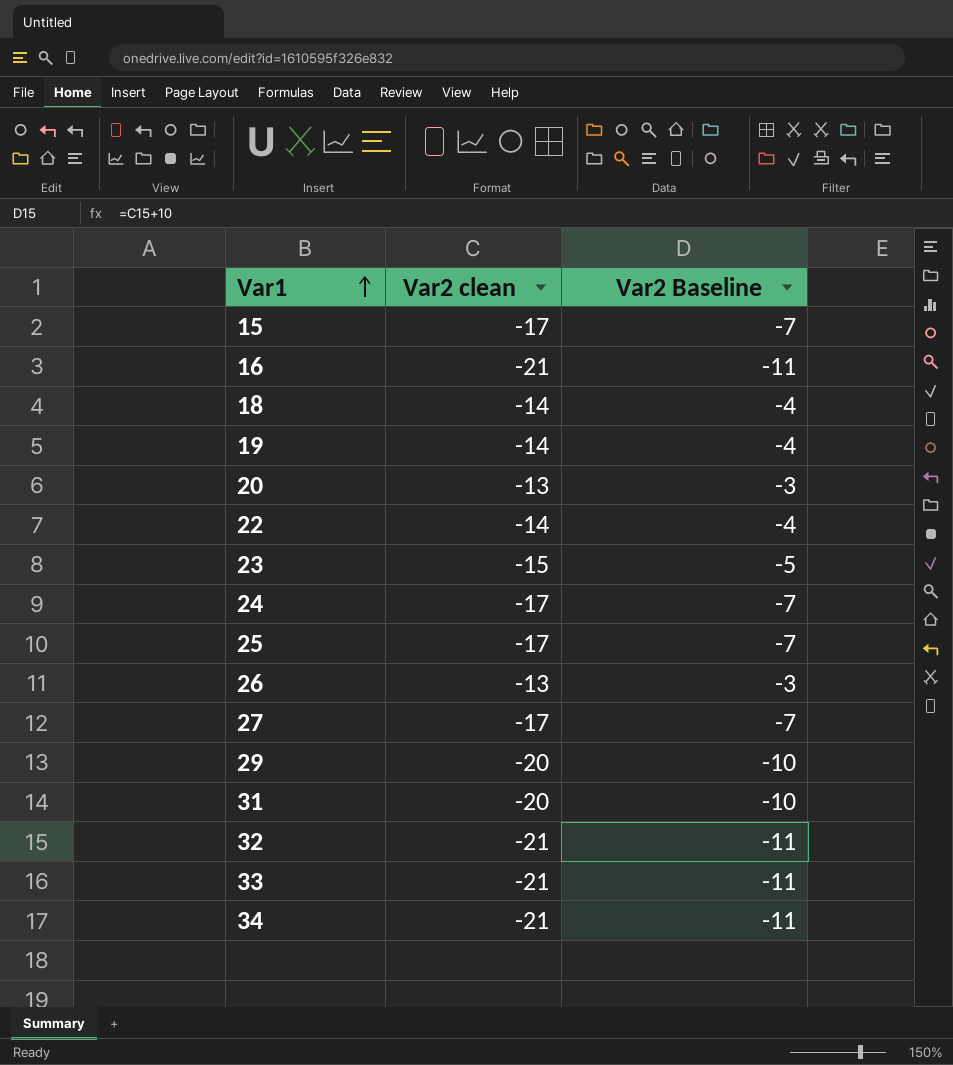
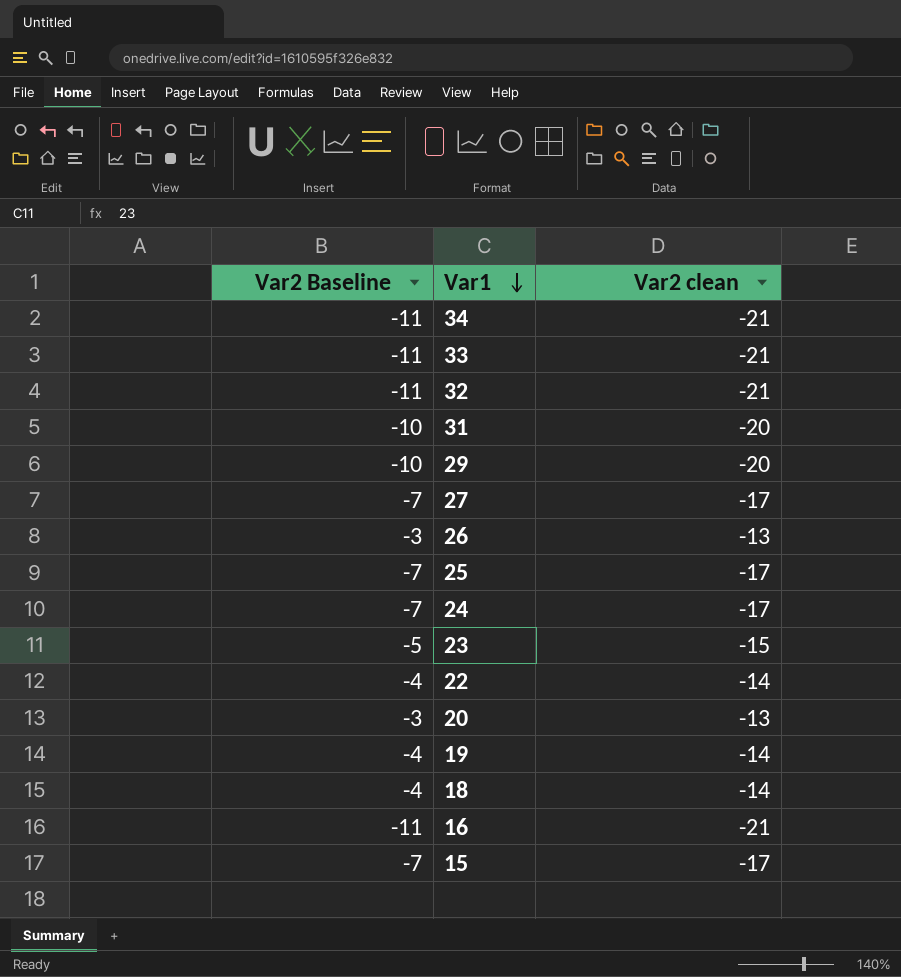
row order: Var1 ascending -> Var1 descending
column Var2 Baseline | position: 3 -> 1

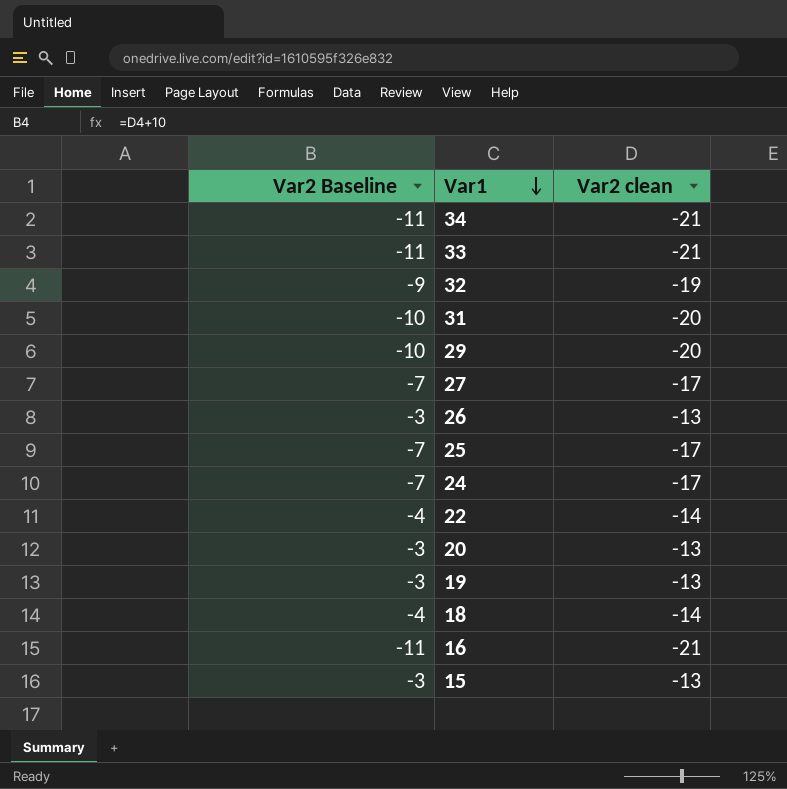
row 23: -5 | -15 -> none
32 | Var2 Baseline: -11 -> -9
32 | Var2 clean: -21 -> -19
19 | Var2 Baseline: -4 -> -3
19 | Var2 clean: -14 -> -13
15 | Var2 Baseline: -7 -> -3
15 | Var2 clean: -17 -> -13

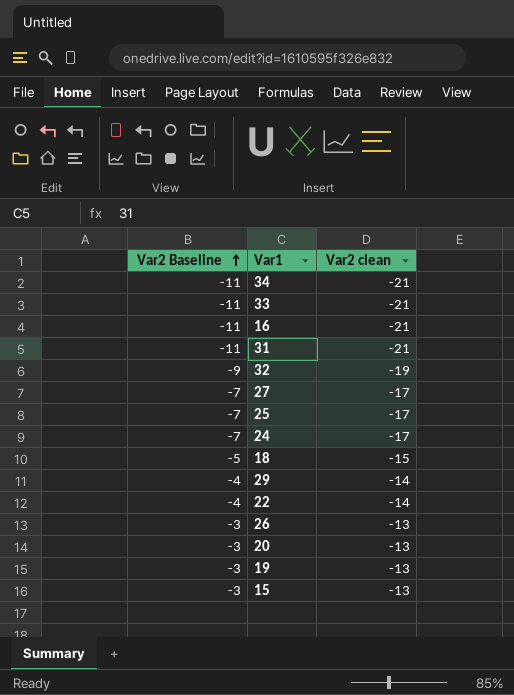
row order: Var1 descending -> Var2 Baseline ascending
31 | Var2 Baseline: -10 -> -11
31 | Var2 clean: -20 -> -21
18 | Var2 Baseline: -4 -> -5
18 | Var2 clean: -14 -> -15
29 | Var2 Baseline: -10 -> -4
29 | Var2 clean: -20 -> -14

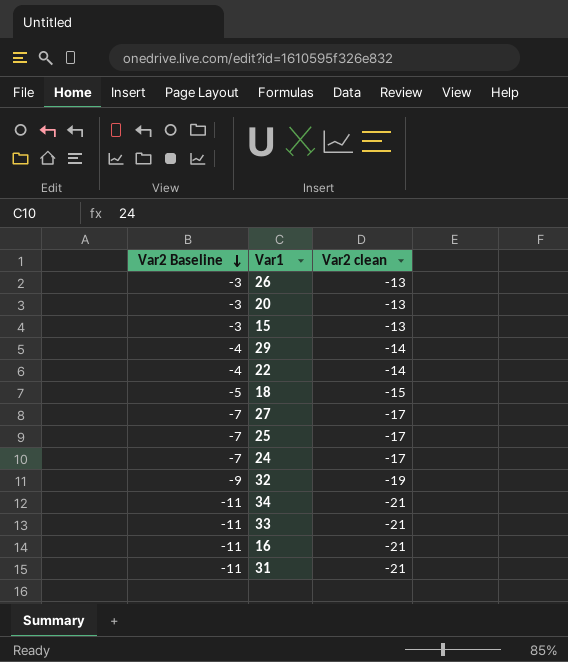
row order: Var2 Baseline ascending -> Var2 Baseline descending
row 19: -3 | -13 -> none

